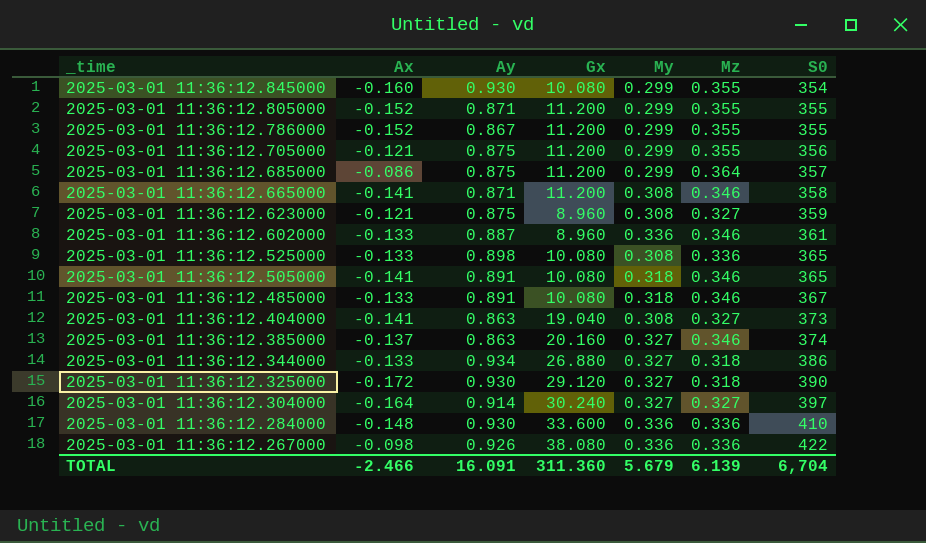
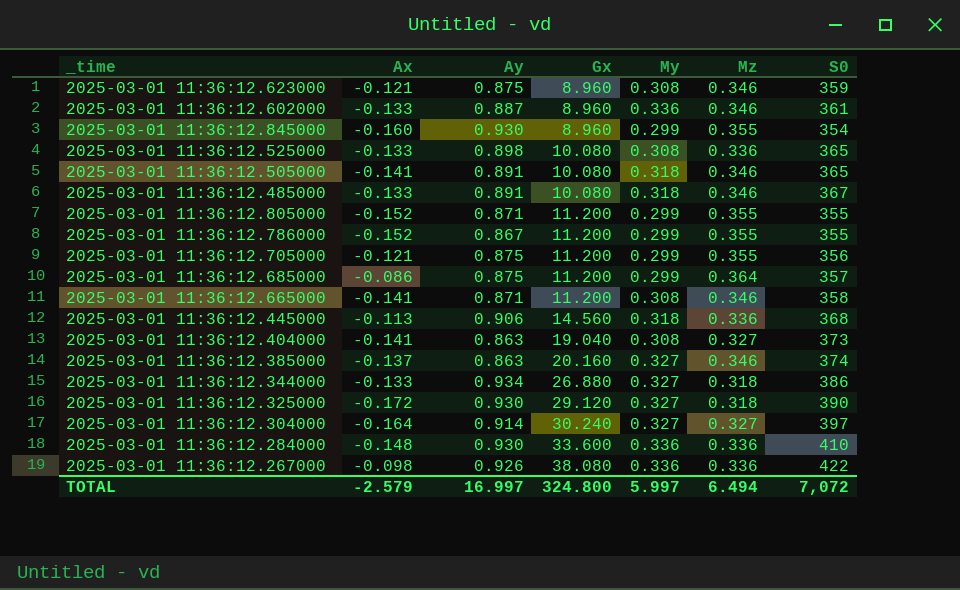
row order: _time descending -> Gx ascending
2025-03-01 11:36:12.623000 | Mz: 0.327 -> 0.346
2025-03-01 11:36:12.845000 | Gx: 10.080 -> 8.960
row 2025-03-01 11:36:12.445000: none -> -0.113 | 0.906 | 14.560 | 0.318 | 0.336 | 368
TOTAL | Ax: -2.466 -> -2.579
TOTAL | Ay: 16.091 -> 16.997
TOTAL | Gx: 311.360 -> 324.800
TOTAL | My: 5.679 -> 5.997
TOTAL | Mz: 6.139 -> 6.494
TOTAL | S0: 6,704 -> 7,072

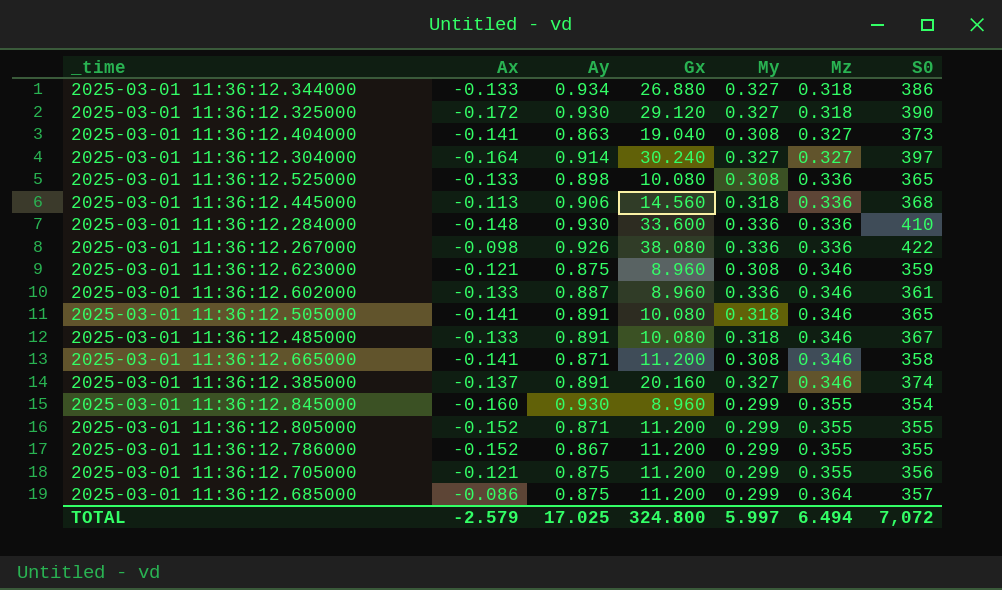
row order: Gx ascending -> Mz ascending
2025-03-01 11:36:12.385000 | Ay: 0.863 -> 0.891
TOTAL | Ay: 16.997 -> 17.025

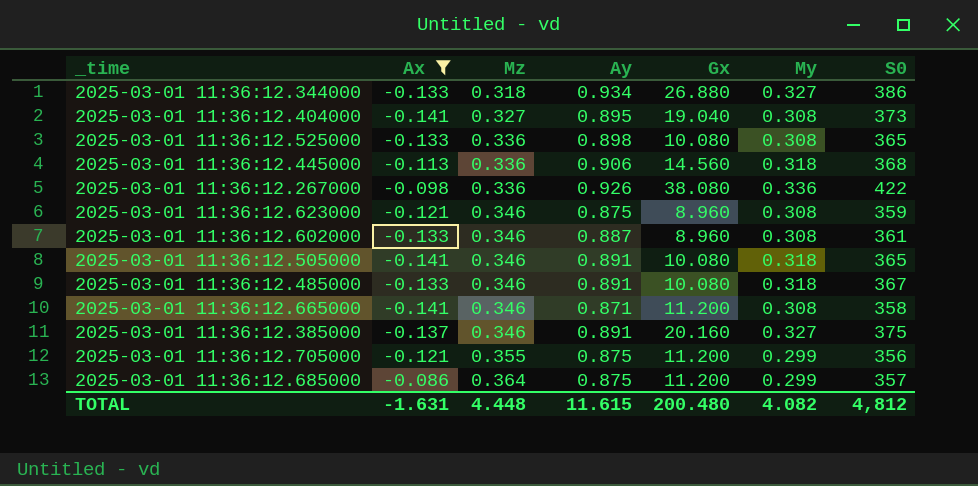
filter: none -> Ax >= -0.141
column Mz | position: 6 -> 3
2025-03-01 11:36:12.404000 | Ay: 0.863 -> 0.895
2025-03-01 11:36:12.602000 | My: 0.336 -> 0.308
2025-03-01 11:36:12.385000 | S0: 374 -> 375
TOTAL | Ax: -2.579 -> -1.631
TOTAL | Mz: 6.494 -> 4.448
TOTAL | Ay: 17.025 -> 11.615
TOTAL | Gx: 324.800 -> 200.480
TOTAL | My: 5.997 -> 4.082
TOTAL | S0: 7,072 -> 4,812

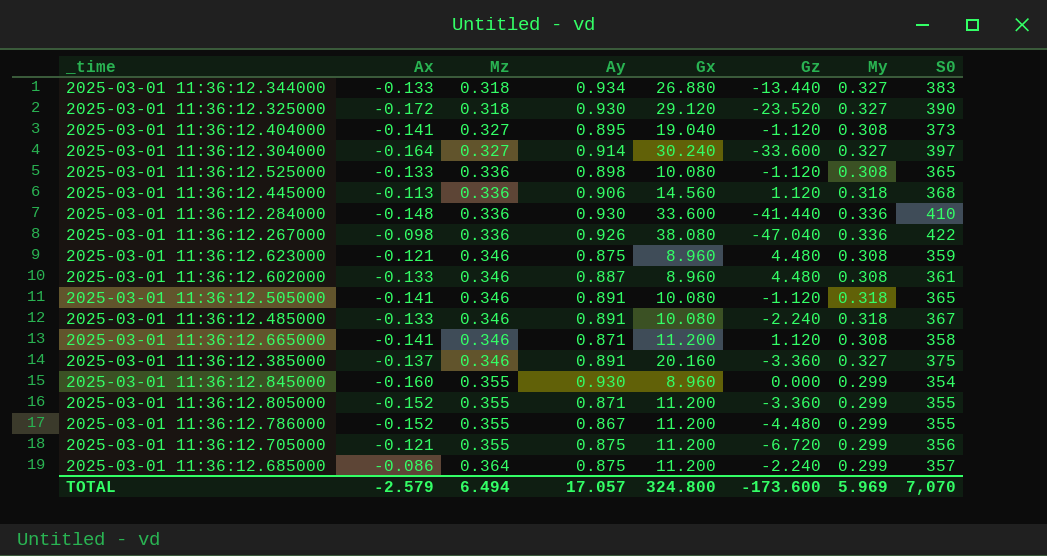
filter: Ax >= -0.141 -> none
column Gz | position: none -> 6
2025-03-01 11:36:12.344000 | S0: 386 -> 383
TOTAL | Ax: -1.631 -> -2.579
TOTAL | Mz: 4.448 -> 6.494
TOTAL | Ay: 11.615 -> 17.057
TOTAL | Gx: 200.480 -> 324.800
TOTAL | My: 4.082 -> 5.969
TOTAL | S0: 4,812 -> 7,070

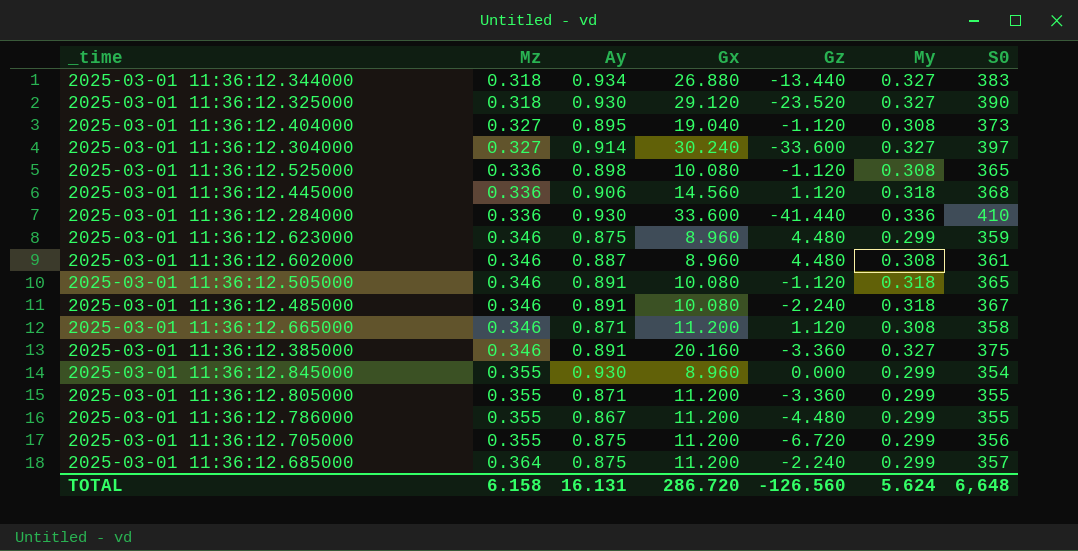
column Ax | position: 2 -> none
row 2025-03-01 11:36:12.267000: -0.098 | 0.336 | 0.926 | 38.080 | -47.040 | 0.336 | 422 -> none
2025-03-01 11:36:12.623000 | My: 0.308 -> 0.299
TOTAL | Mz: 6.494 -> 6.158
TOTAL | Ay: 17.057 -> 16.131
TOTAL | Gx: 324.800 -> 286.720
TOTAL | Gz: -173.600 -> -126.560
TOTAL | My: 5.969 -> 5.624
TOTAL | S0: 7,070 -> 6,648

